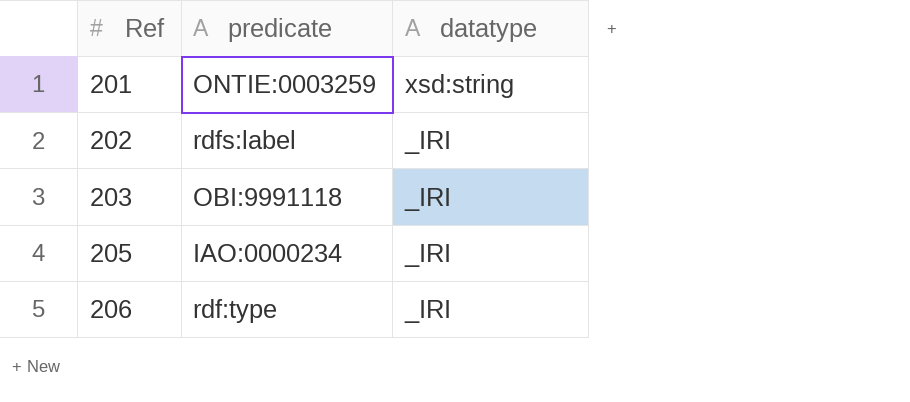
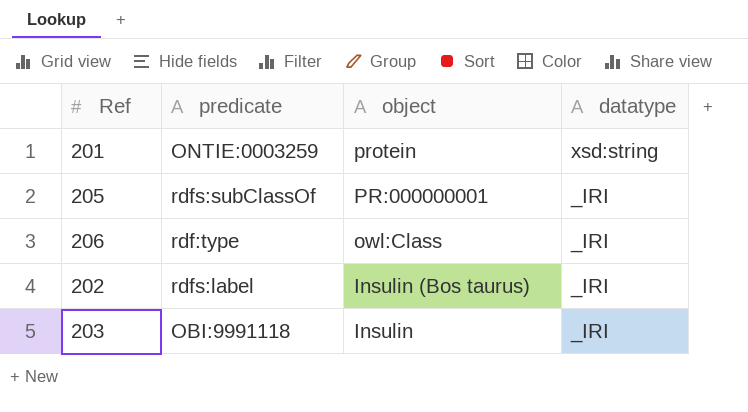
row order: Ref ascending -> object descending
column object | position: none -> 3
205 | predicate: IAO:0000234 -> rdfs:subClassOf

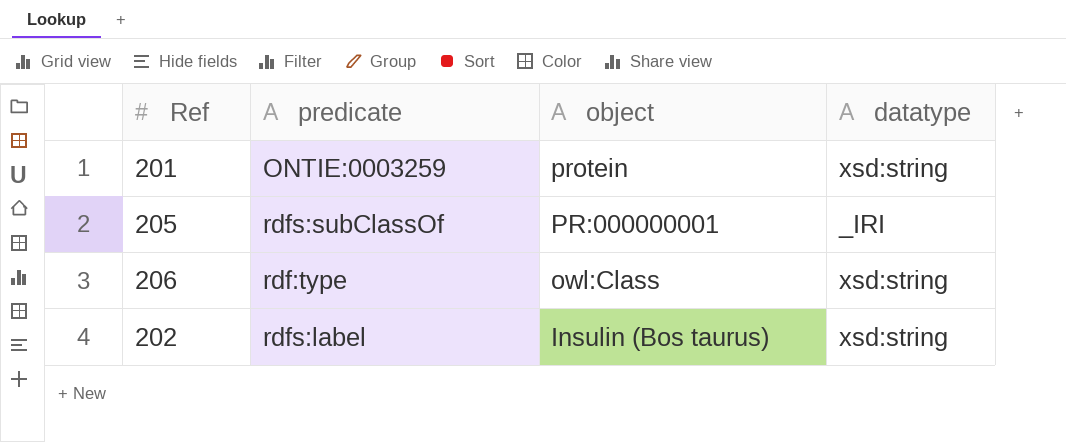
row 203: OBI:9991118 | Insulin | _IRI -> none
206 | datatype: _IRI -> xsd:string
202 | datatype: _IRI -> xsd:string

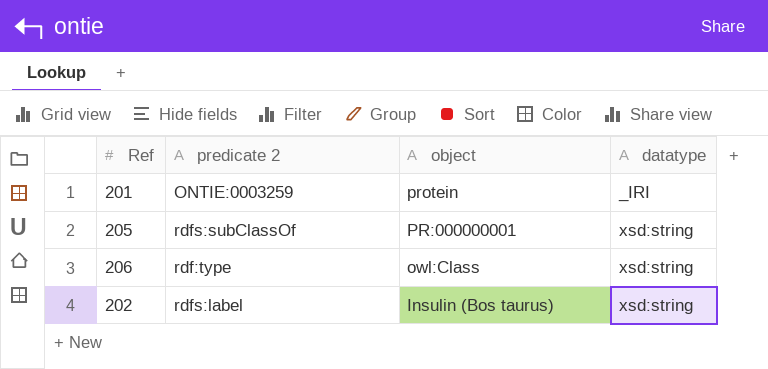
column name: predicate -> predicate 2
201 | datatype: xsd:string -> _IRI
205 | datatype: _IRI -> xsd:string

